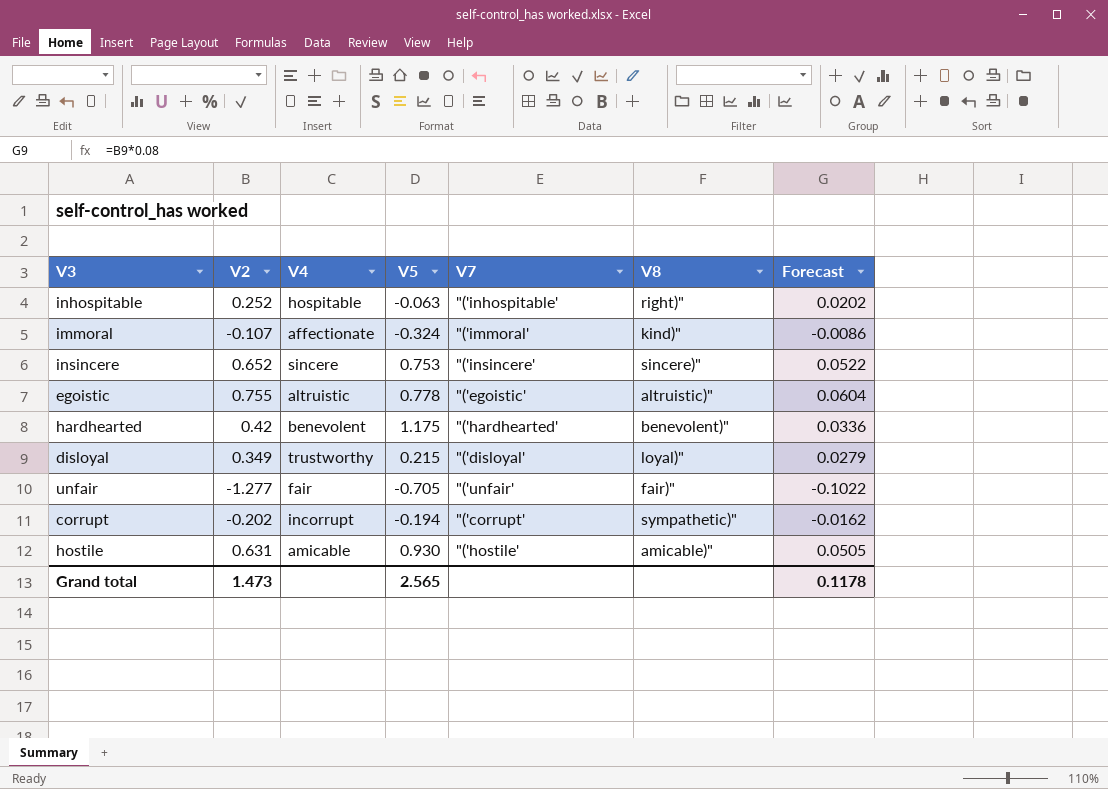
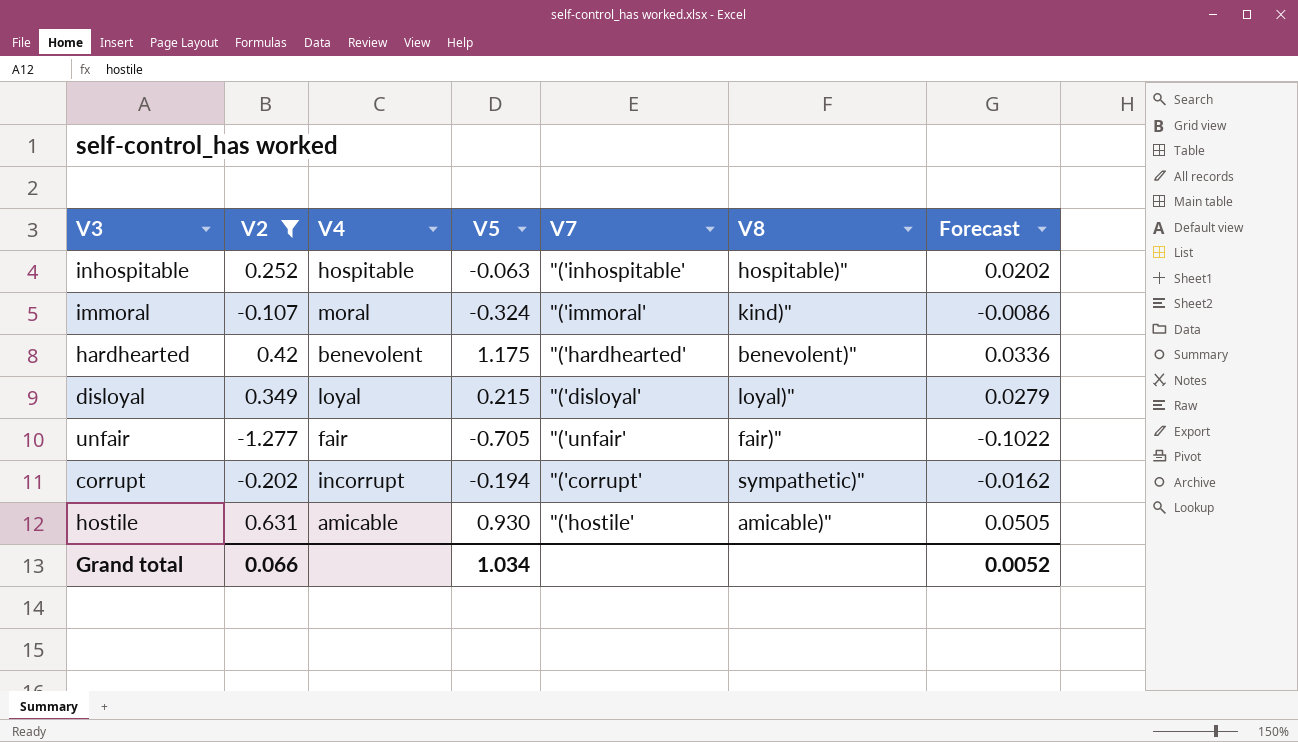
filter: none -> V2 <= 0.631
inhospitable | V8: right)" -> hospitable)"
immoral | V4: affectionate -> moral
disloyal | V4: trustworthy -> loyal
Grand total | V2: 1.473 -> 0.066
Grand total | V5: 2.565 -> 1.034
Grand total | Forecast: 0.1178 -> 0.0052

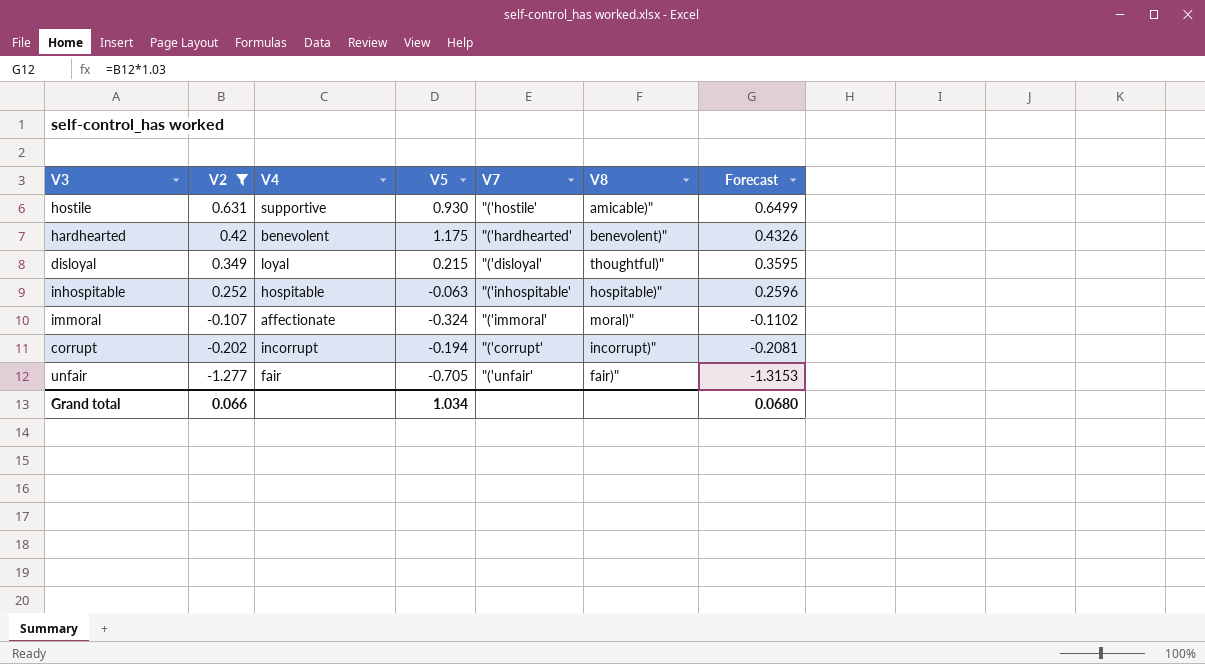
row order: none -> V2 descending
column Forecast | formula: [V2] * 0.08 -> [V2] * 1.03
hostile | V4: amicable -> supportive
disloyal | V8: loyal)" -> thoughtful)"
immoral | V4: moral -> affectionate
immoral | V8: kind)" -> moral)"
corrupt | V8: sympathetic)" -> incorrupt)"
Grand total | Forecast: 0.0052 -> 0.0680

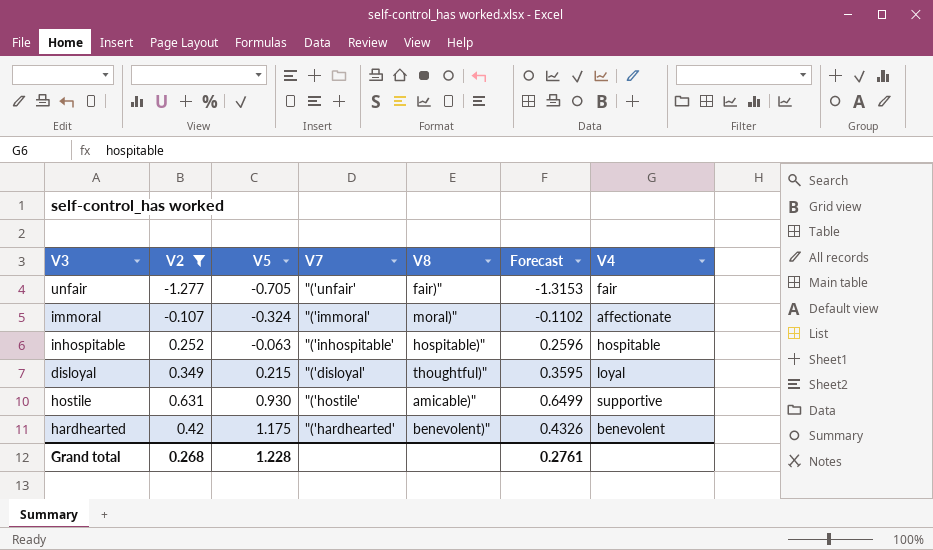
row order: V2 descending -> V5 ascending
column V4 | position: 3 -> 7
row corrupt: -0.202 | incorrupt | -0.194 | "('corrupt' | incorrupt)" | -0.2081 -> none
Grand total | V2: 0.066 -> 0.268
Grand total | V5: 1.034 -> 1.228
Grand total | Forecast: 0.0680 -> 0.2761

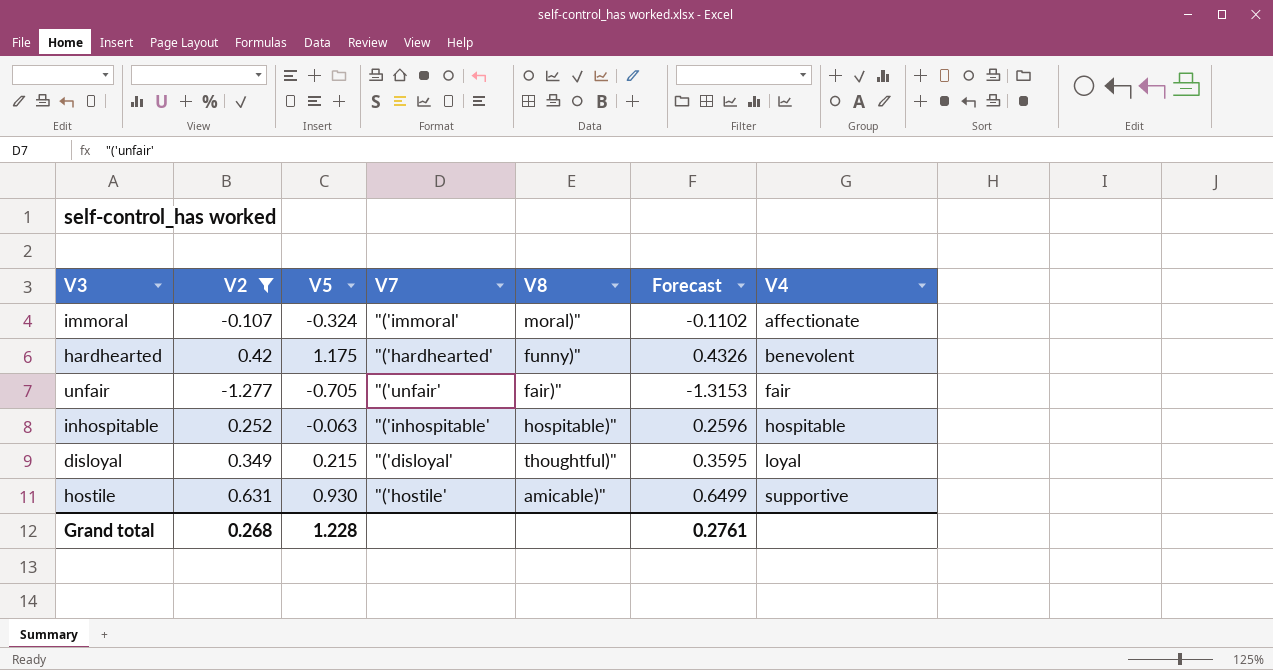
row order: V5 ascending -> V4 ascending
hardhearted | V8: benevolent)" -> funny)"

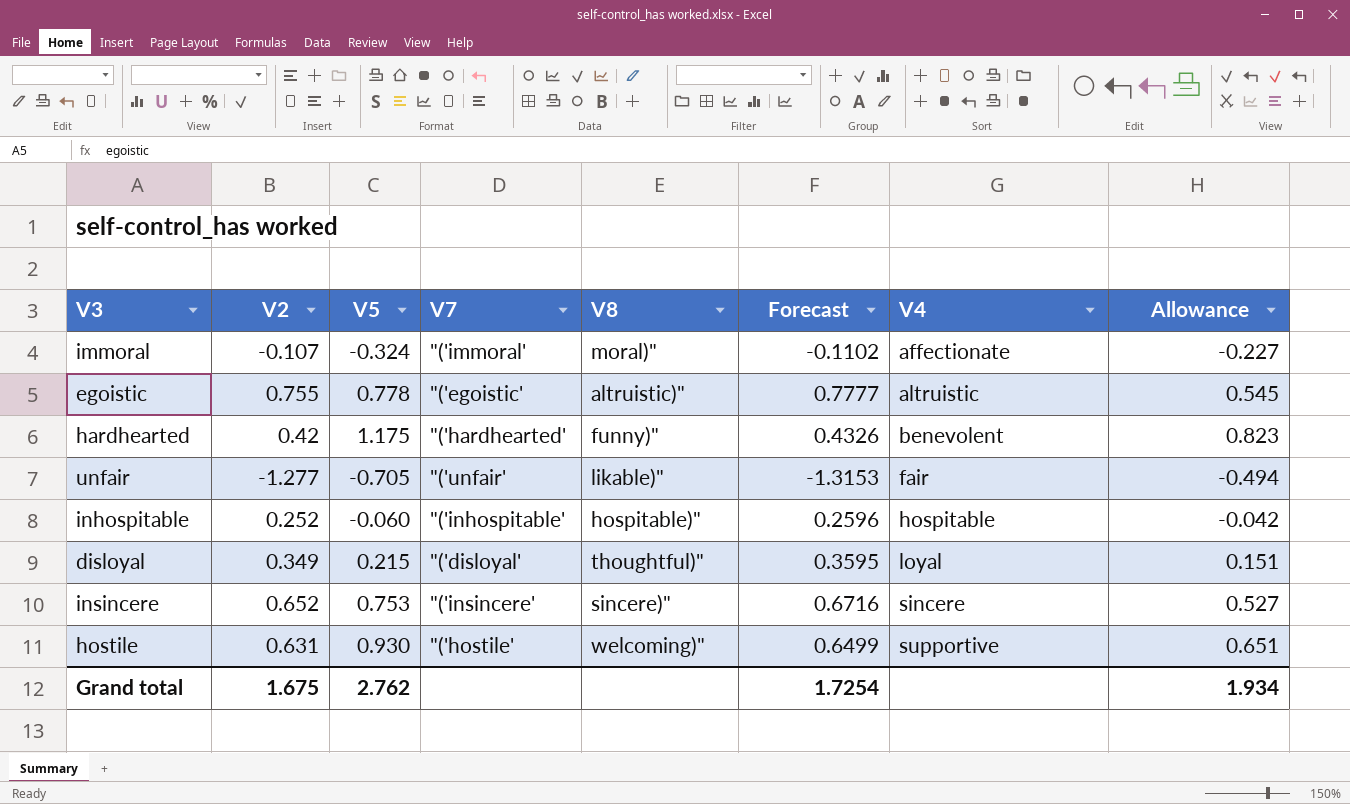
filter: V2 <= 0.631 -> none
column Allowance | formula: none -> [V5] * 0.7
unfair | V8: fair)" -> likable)"
inhospitable | V5: -0.063 -> -0.060
hostile | V8: amicable)" -> welcoming)"
Grand total | V2: 0.268 -> 1.675
Grand total | V5: 1.228 -> 2.762
Grand total | Forecast: 0.2761 -> 1.7254

